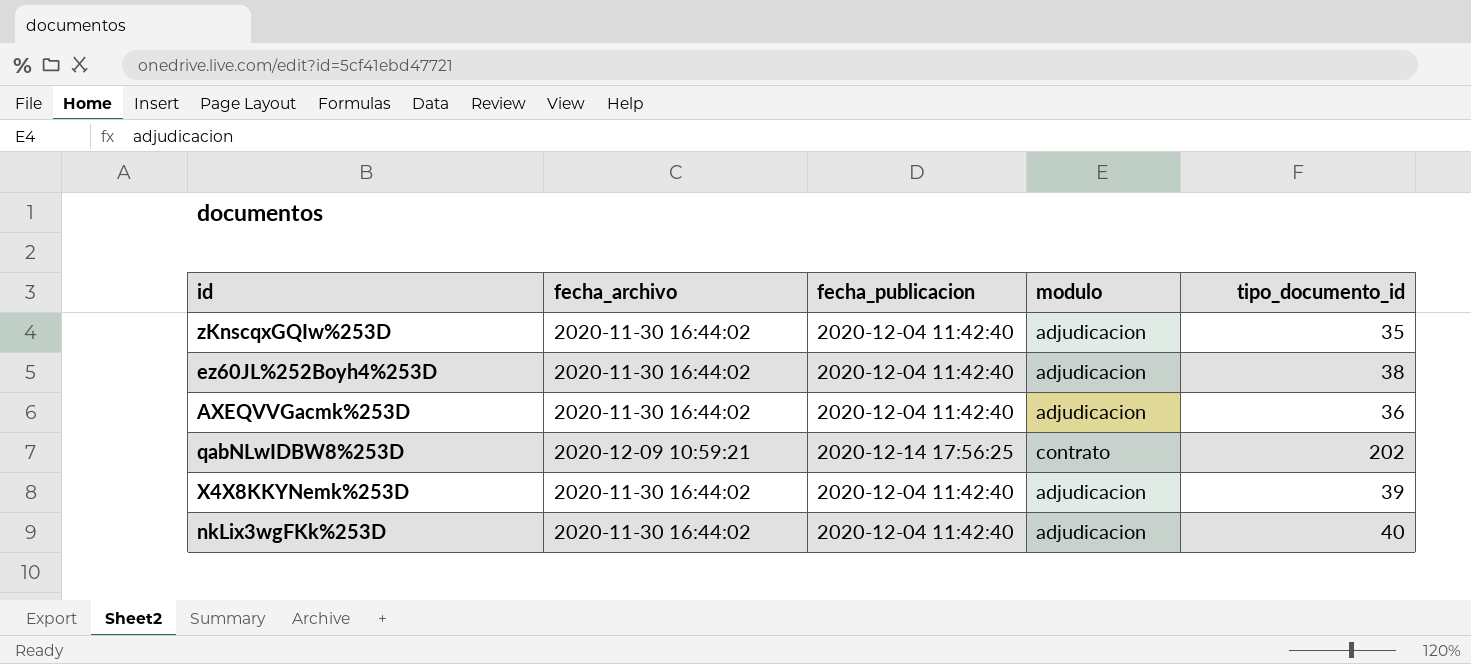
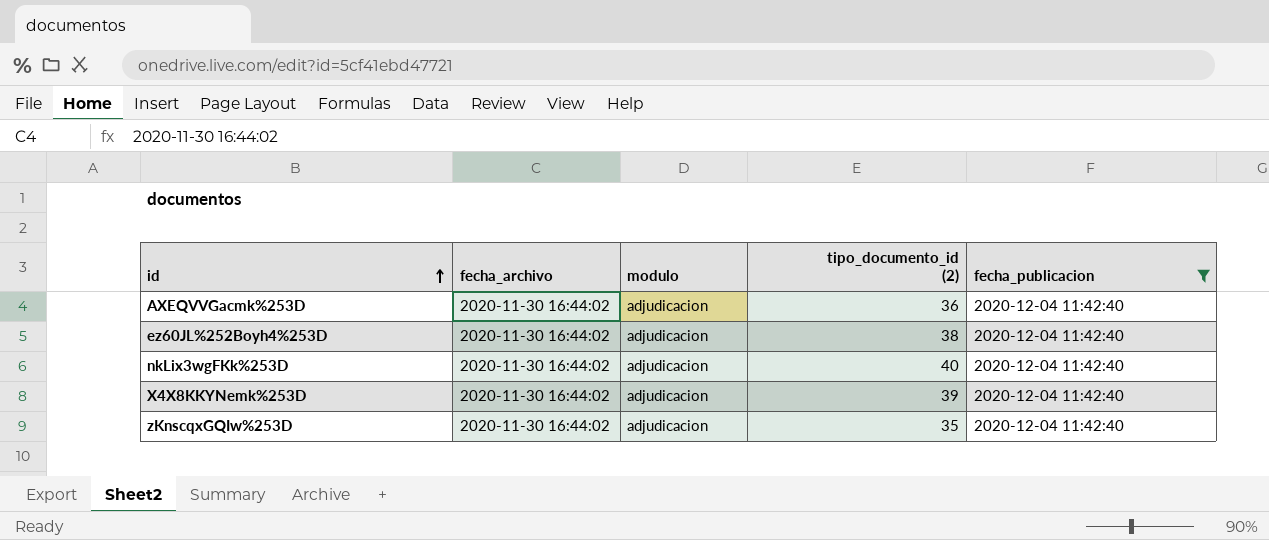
filter: none -> fecha_publicacion = 2020-12-04 11:42:40
row order: none -> id ascending
column name: tipo_documento_id -> tipo_documento_id (2)
column fecha_publicacion | position: 3 -> 5

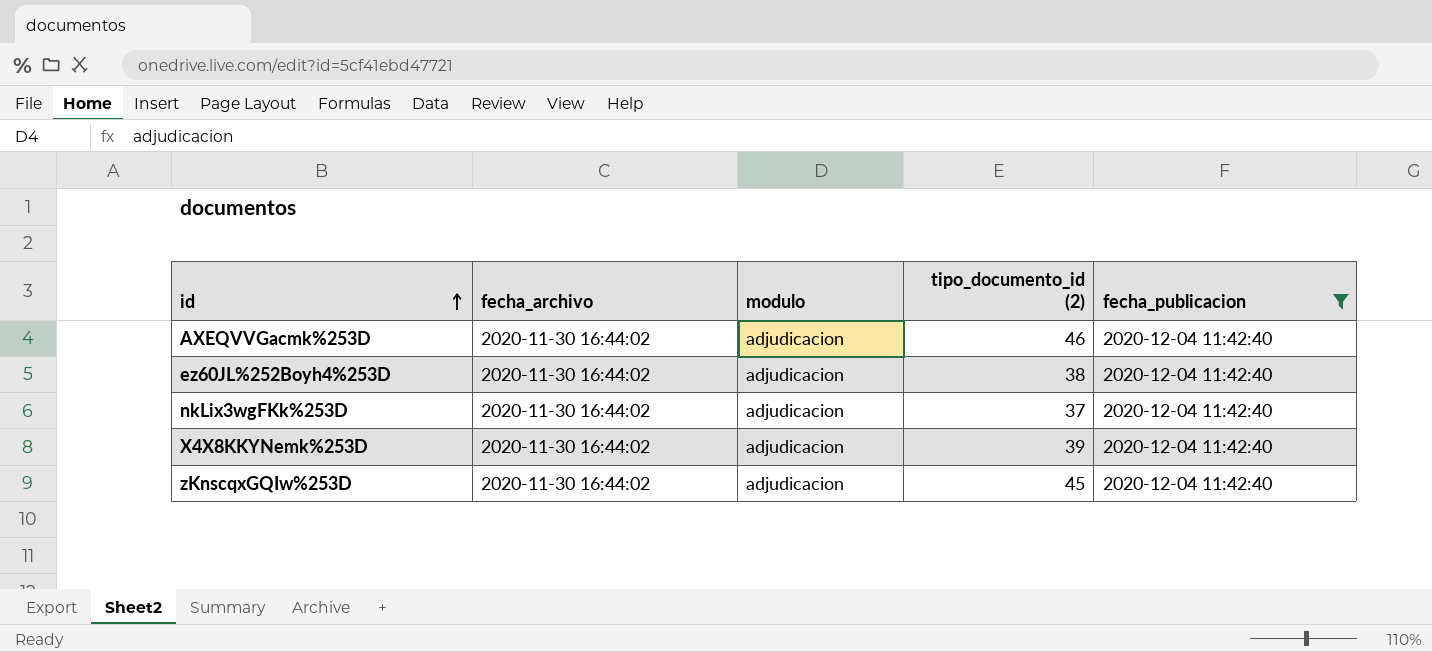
AXEQVVGacmk%253D | tipo_documento_id (2): 36 -> 46
nkLix3wgFKk%253D | tipo_documento_id (2): 40 -> 37
zKnscqxGQIw%253D | tipo_documento_id (2): 35 -> 45

